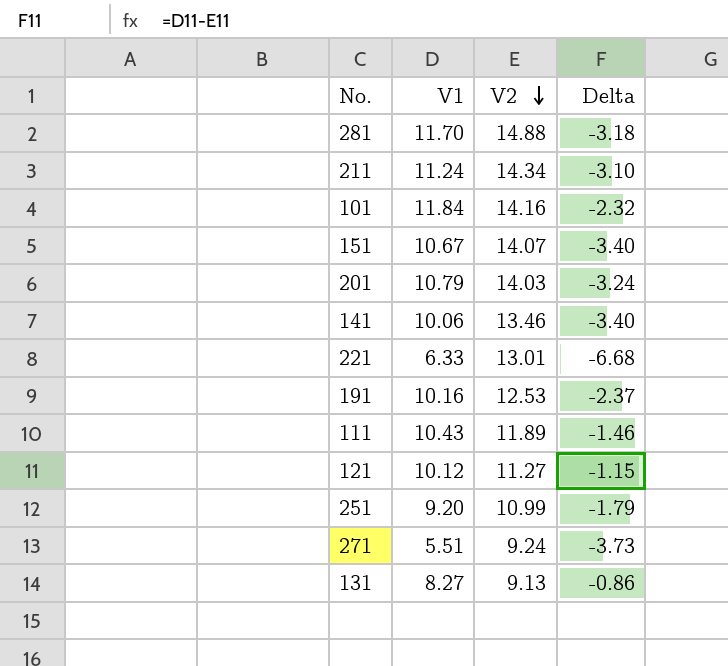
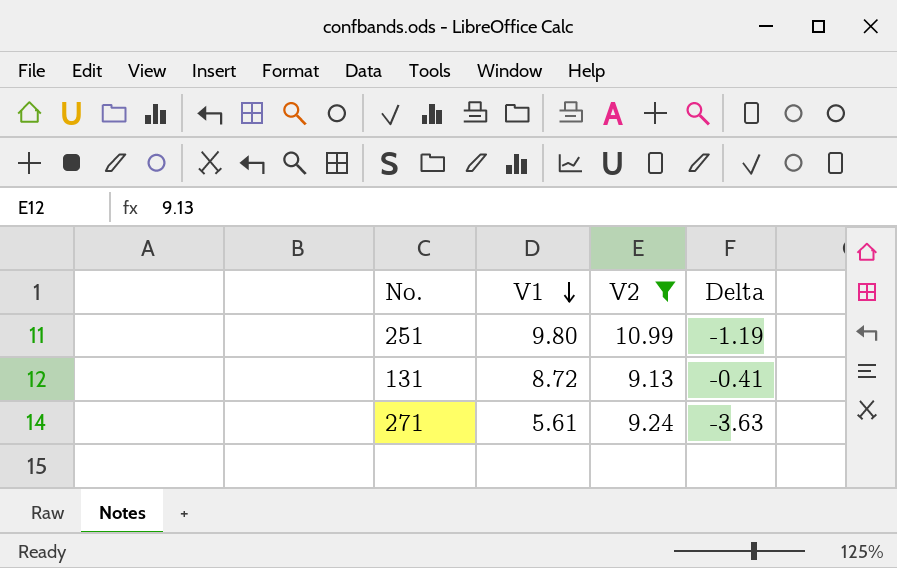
filter: none -> V2 <= 10.99
row order: V2 descending -> V1 descending
251 | V1: 9.20 -> 9.80
251 | Delta: -1.79 -> -1.19
131 | V1: 8.27 -> 8.72
131 | Delta: -0.86 -> -0.41
271 | V1: 5.51 -> 5.61
271 | Delta: -3.73 -> -3.63

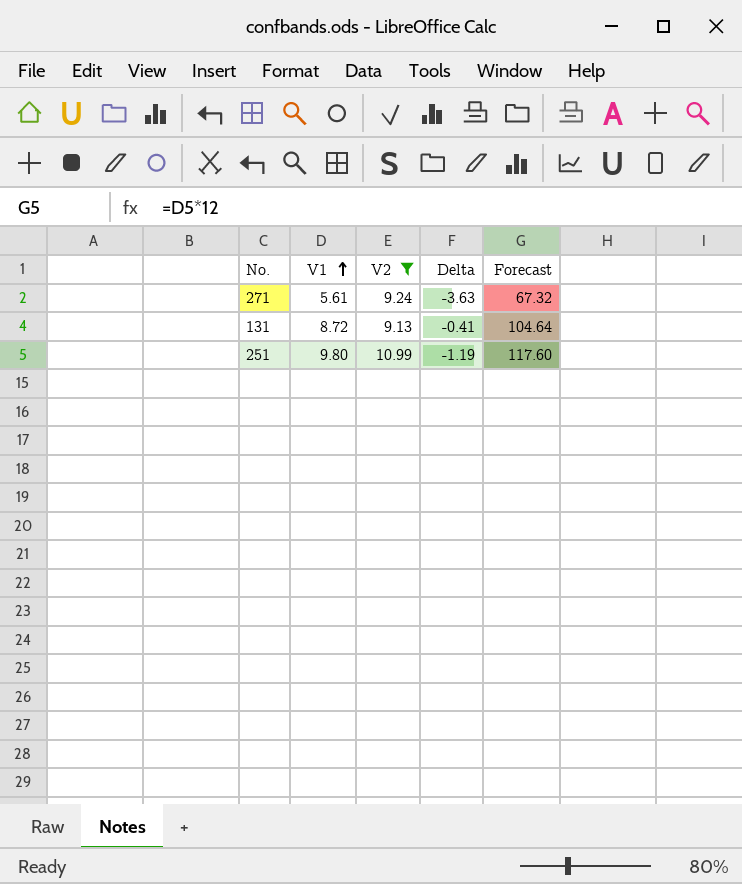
row order: V1 descending -> V1 ascending
column Forecast | formula: none -> [V1] * 12

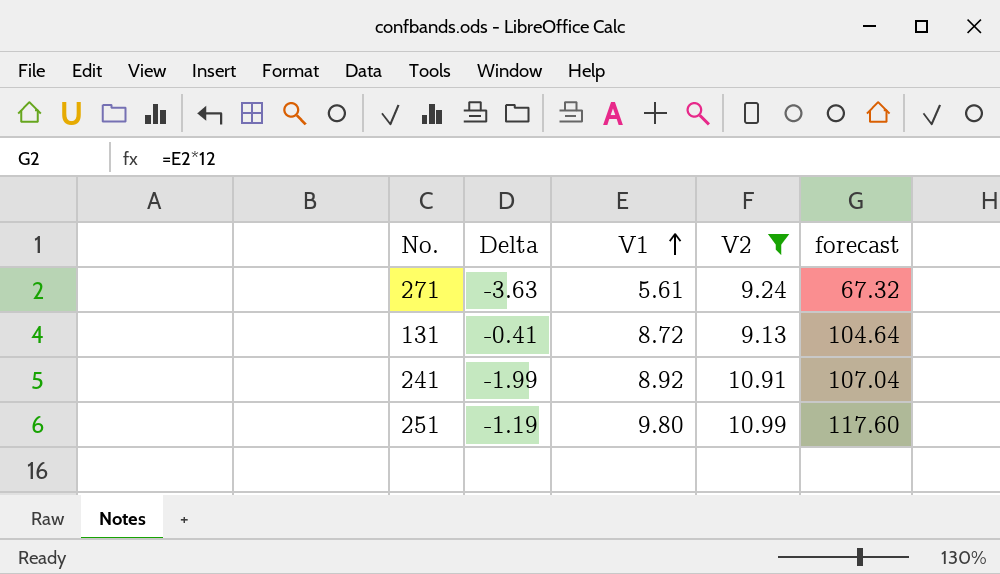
column Delta | position: 4 -> 2
column name: Forecast -> forecast
row 241: none -> -1.99 | 8.92 | 10.91 | 107.04

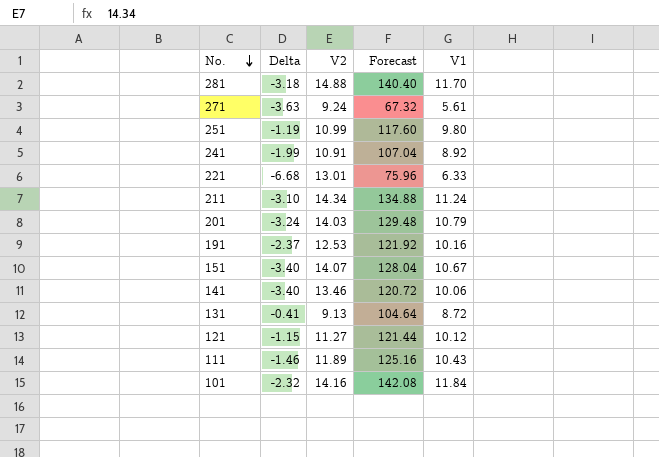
filter: V2 <= 10.99 -> none
row order: V1 ascending -> No. descending
column name: forecast -> Forecast
column V1 | position: 3 -> 5

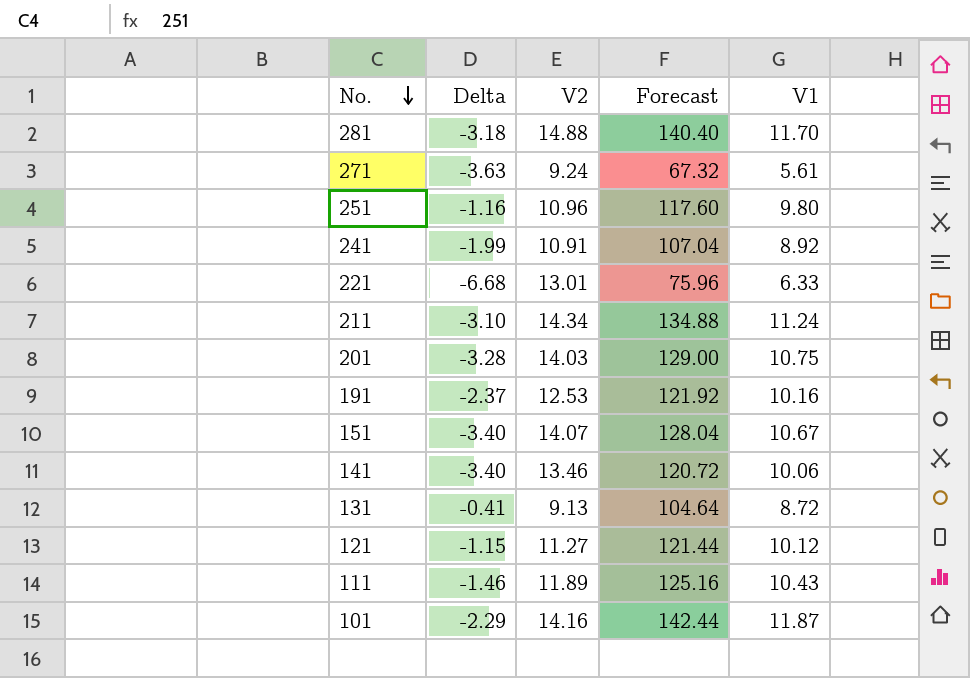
251 | Delta: -1.19 -> -1.16
251 | V2: 10.99 -> 10.96
201 | Delta: -3.24 -> -3.28
201 | Forecast: 129.48 -> 129.00
201 | V1: 10.79 -> 10.75
101 | Delta: -2.32 -> -2.29
101 | Forecast: 142.08 -> 142.44
101 | V1: 11.84 -> 11.87

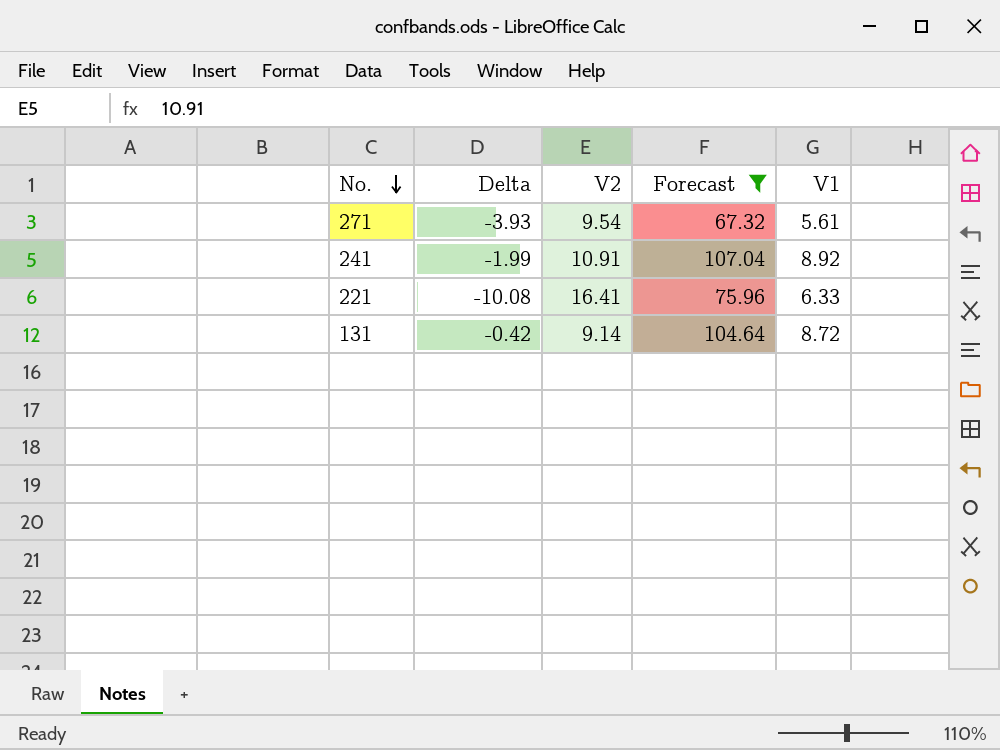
filter: none -> Forecast <= 107.04
271 | Delta: -3.63 -> -3.93
271 | V2: 9.24 -> 9.54
221 | Delta: -6.68 -> -10.08
221 | V2: 13.01 -> 16.41
131 | Delta: -0.41 -> -0.42
131 | V2: 9.13 -> 9.14

